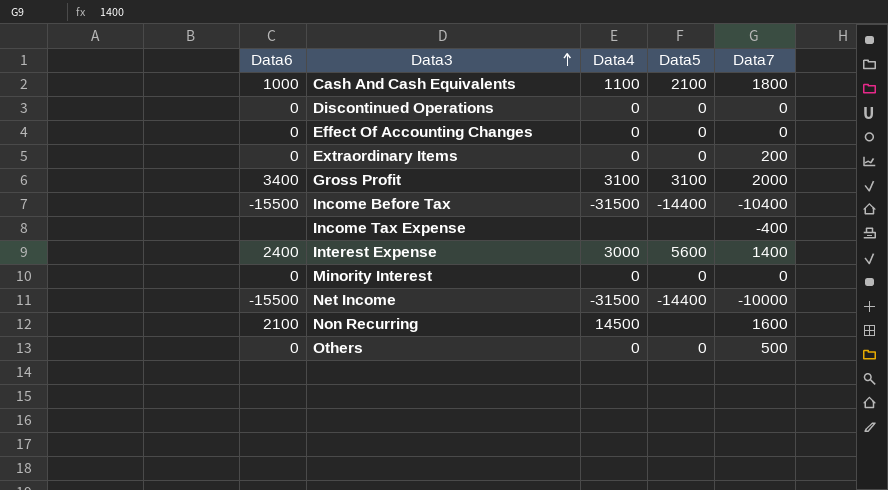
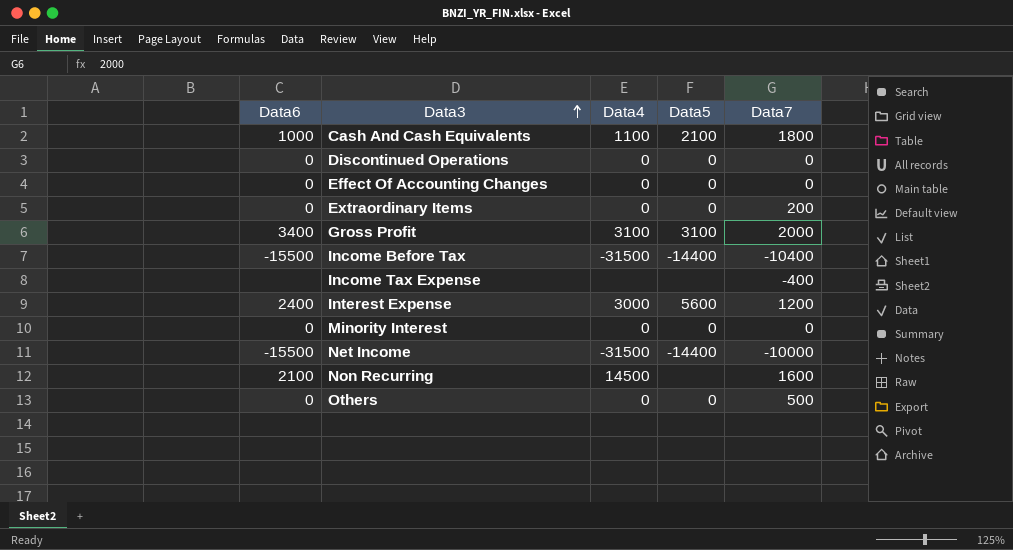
Interest Expense | Data7: 1400 -> 1200

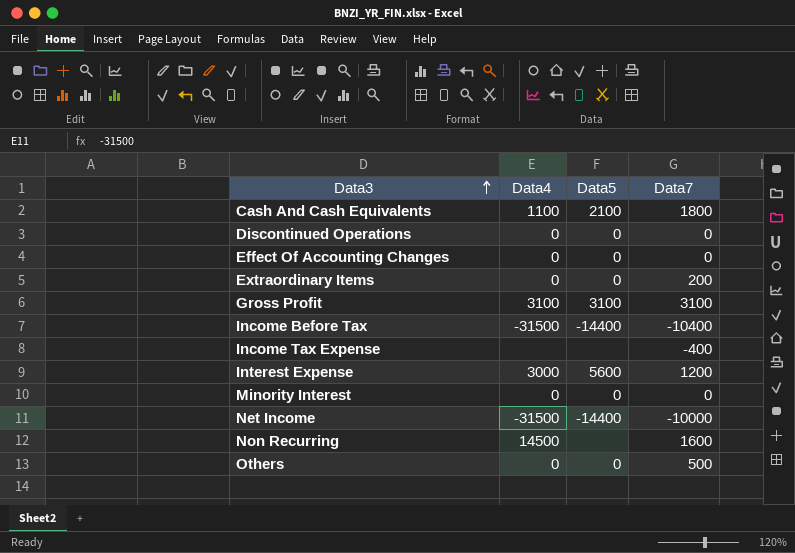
column Data6 | position: 1 -> none
Gross Profit | Data7: 2000 -> 3100

